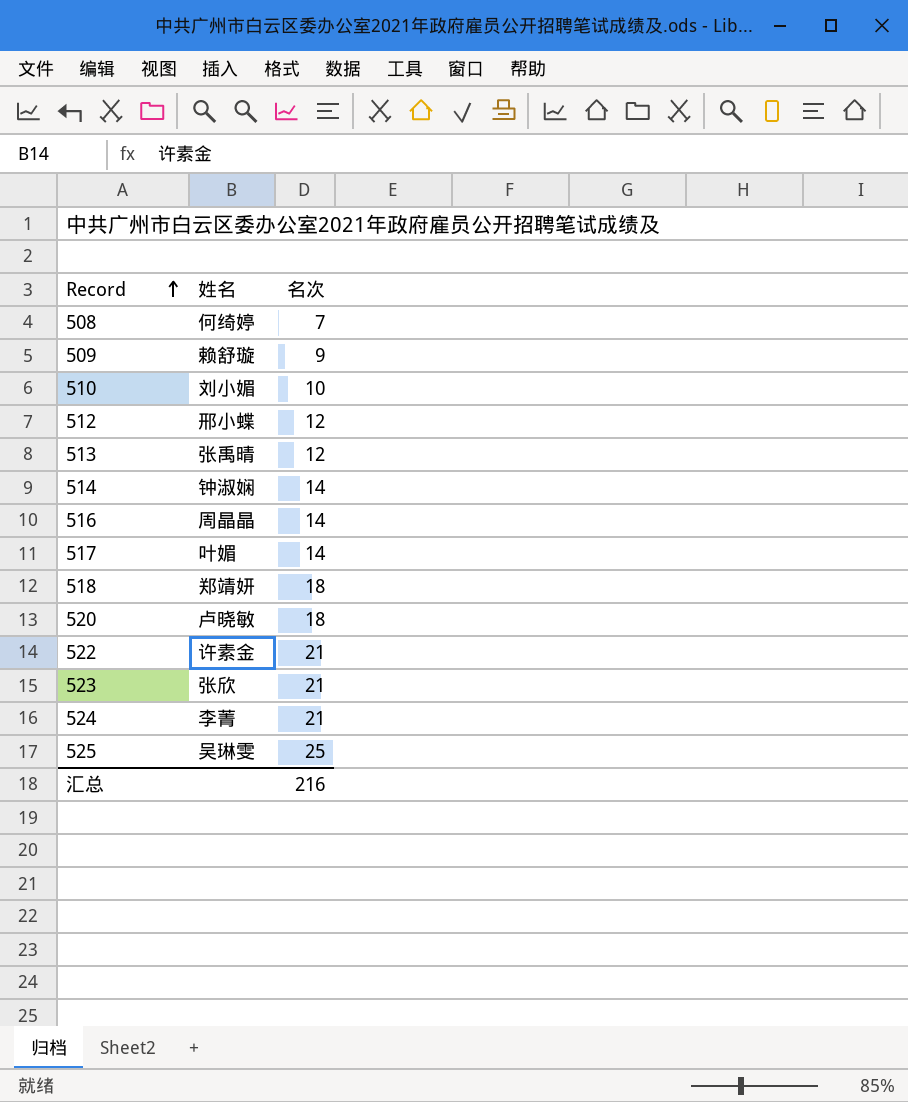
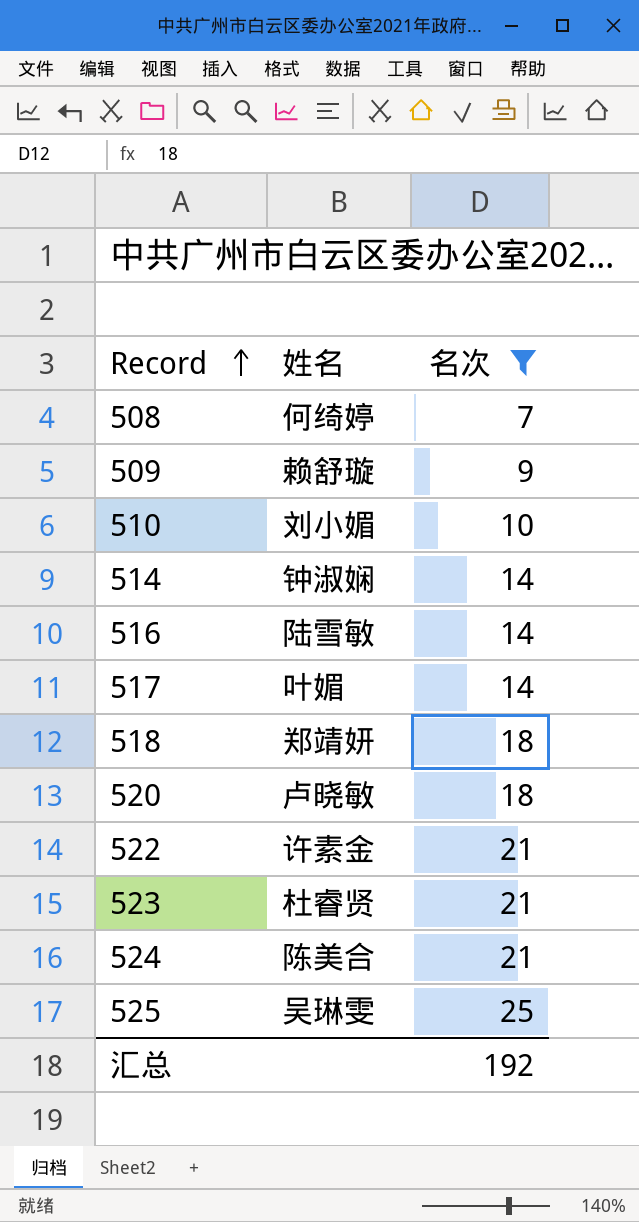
filter: none -> 名次 != 12
516 | 姓名: 周晶晶 -> 陆雪敏
523 | 姓名: 张欣 -> 杜睿贤
524 | 姓名: 李菁 -> 陈美合
汇总 | 名次: 216 -> 192

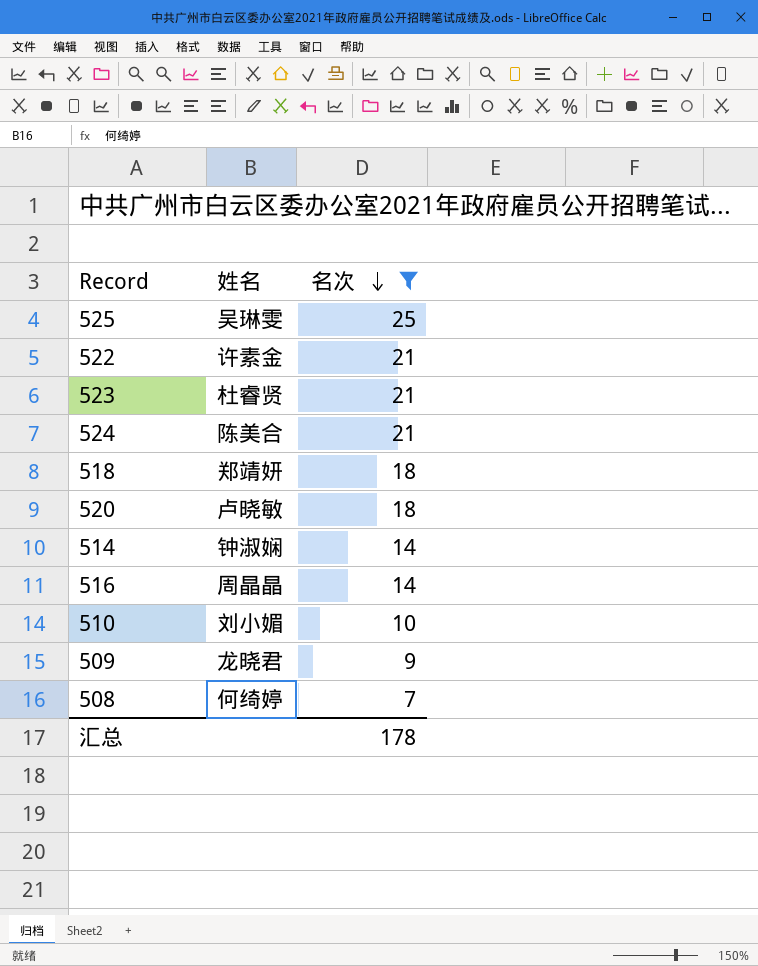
row order: Record ascending -> 名次 descending
row 517: 叶媚 | 14 -> none
516 | 姓名: 陆雪敏 -> 周晶晶
509 | 姓名: 赖舒璇 -> 龙晓君
汇总 | 名次: 192 -> 178

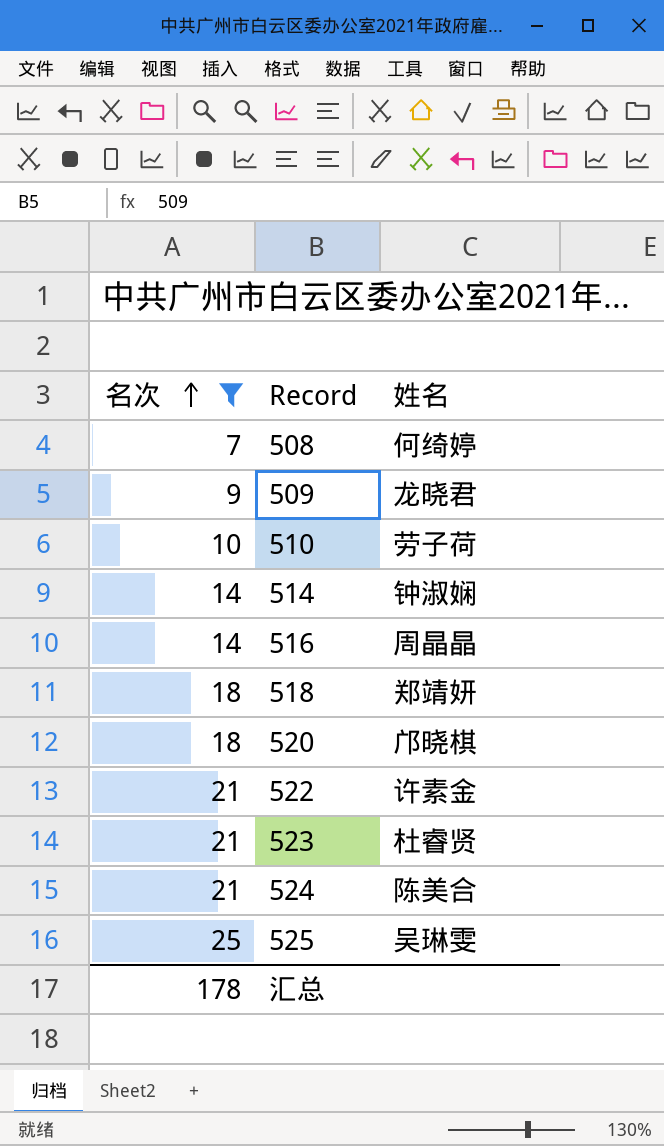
row order: 名次 descending -> 名次 ascending
column 名次 | position: 3 -> 1
510 | 姓名: 刘小媚 -> 劳子荷
520 | 姓名: 卢晓敏 -> 邝晓棋

